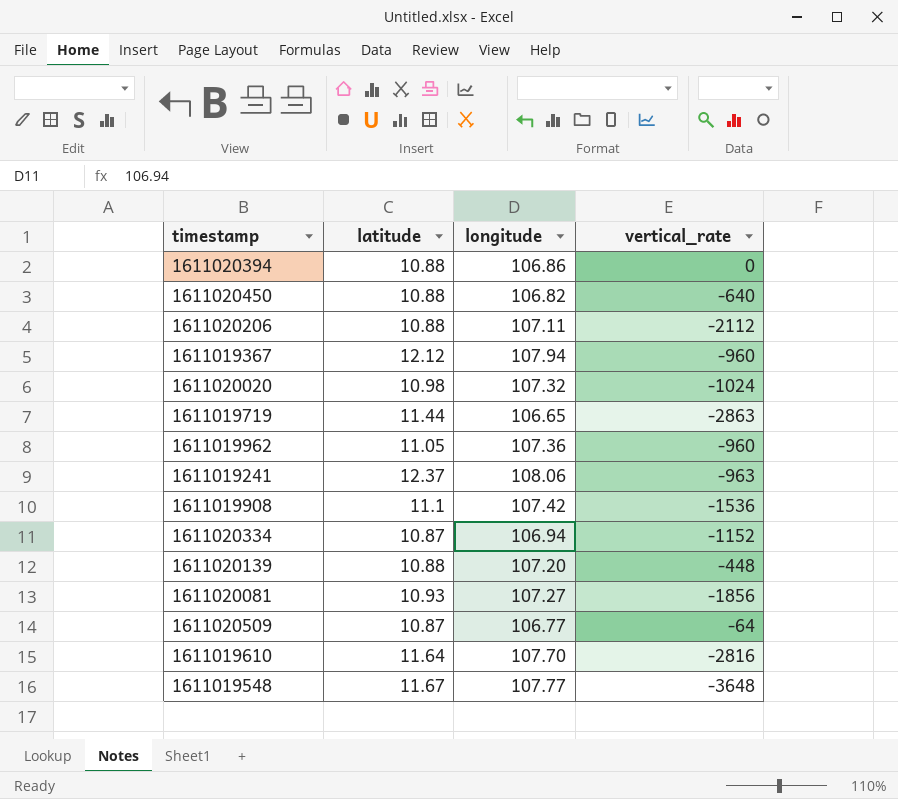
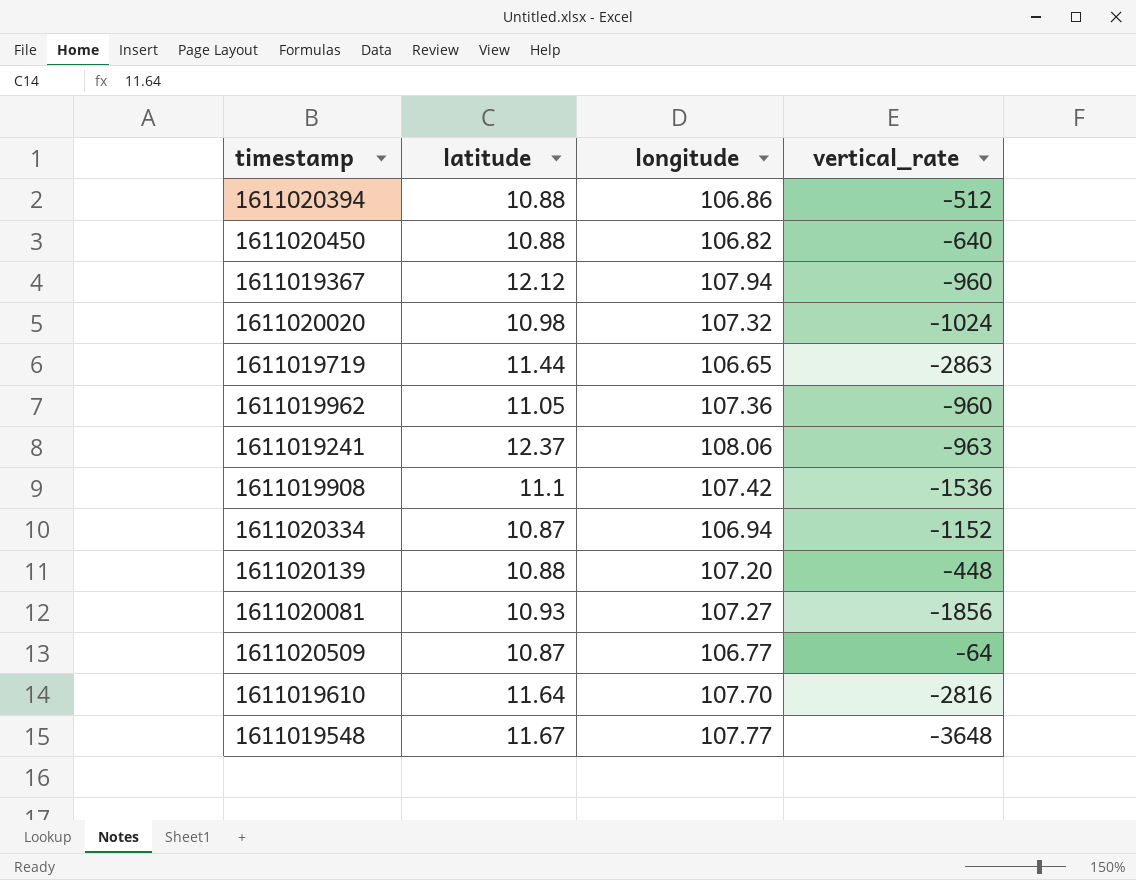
row 1611020206: 10.88 | 107.11 | -2112 -> none
1611020394 | vertical_rate: 0 -> -512

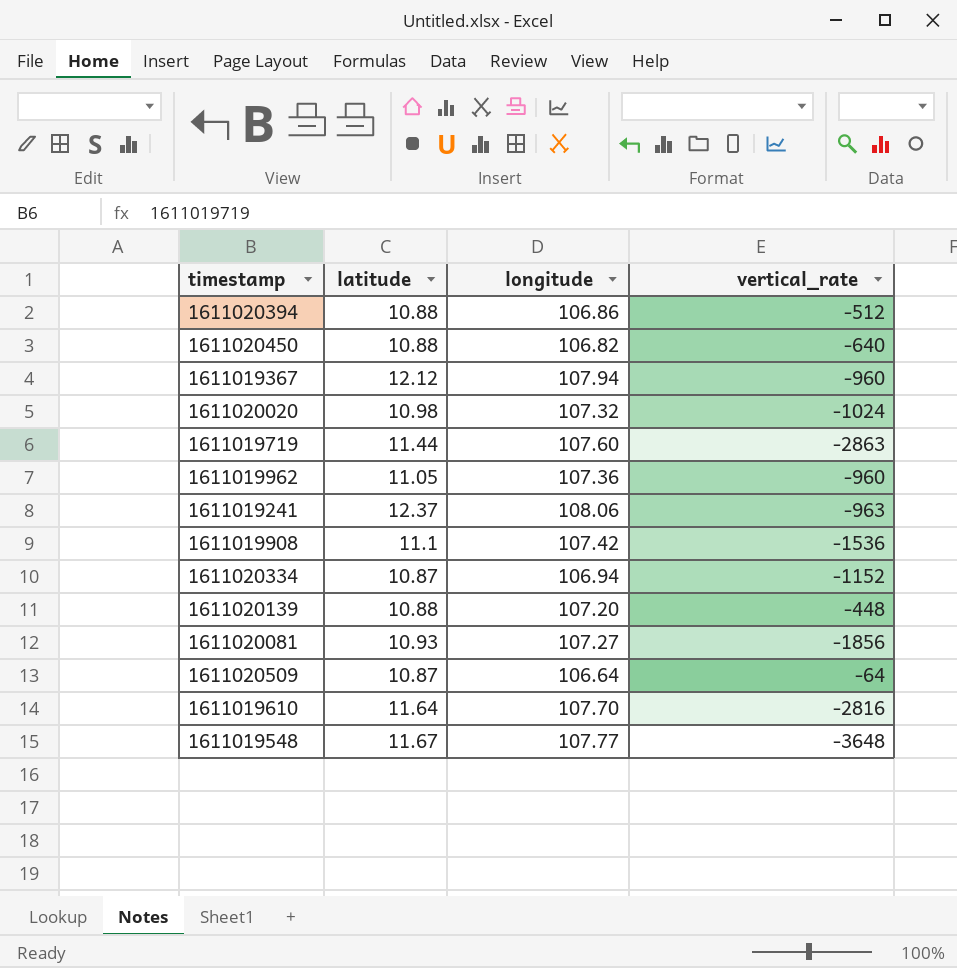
1611019719 | longitude: 106.65 -> 107.60
1611020509 | longitude: 106.77 -> 106.64

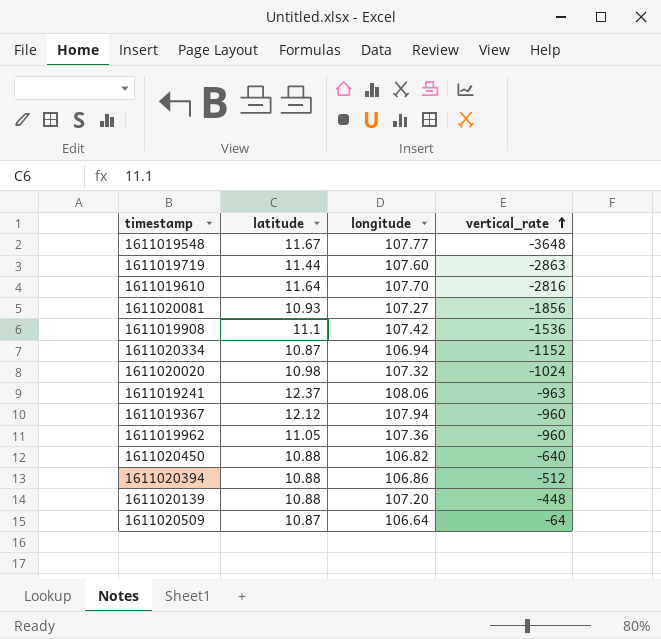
row order: none -> vertical_rate ascending

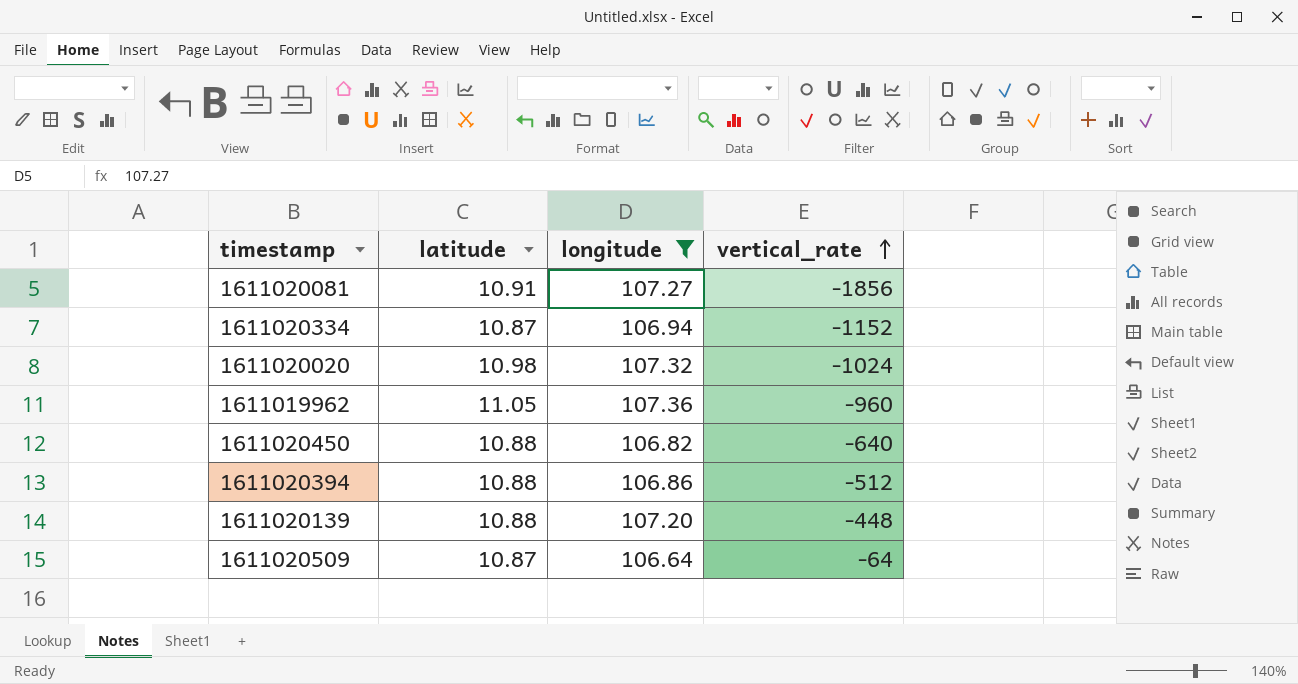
filter: none -> longitude <= 107.36
1611020081 | latitude: 10.93 -> 10.91

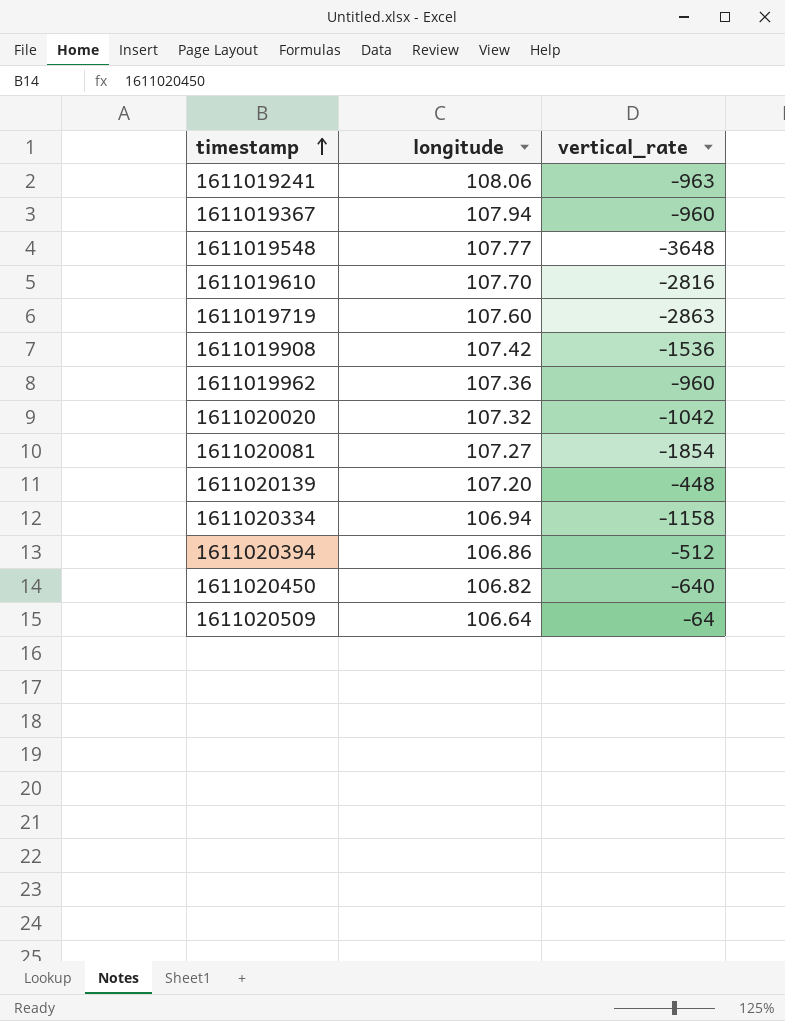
filter: longitude <= 107.36 -> none
row order: vertical_rate ascending -> timestamp ascending
column latitude | position: 2 -> none
1611020020 | vertical_rate: -1024 -> -1042
1611020081 | vertical_rate: -1856 -> -1854
1611020334 | vertical_rate: -1152 -> -1158

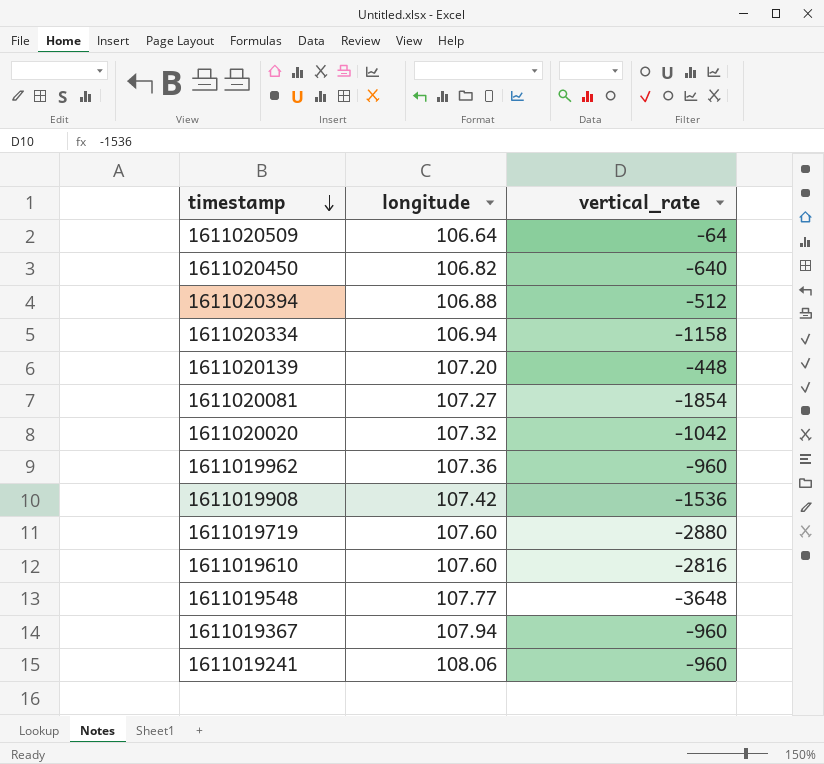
row order: timestamp ascending -> timestamp descending
1611020394 | longitude: 106.86 -> 106.88
1611019719 | vertical_rate: -2863 -> -2880
1611019610 | longitude: 107.70 -> 107.60
1611019241 | vertical_rate: -963 -> -960

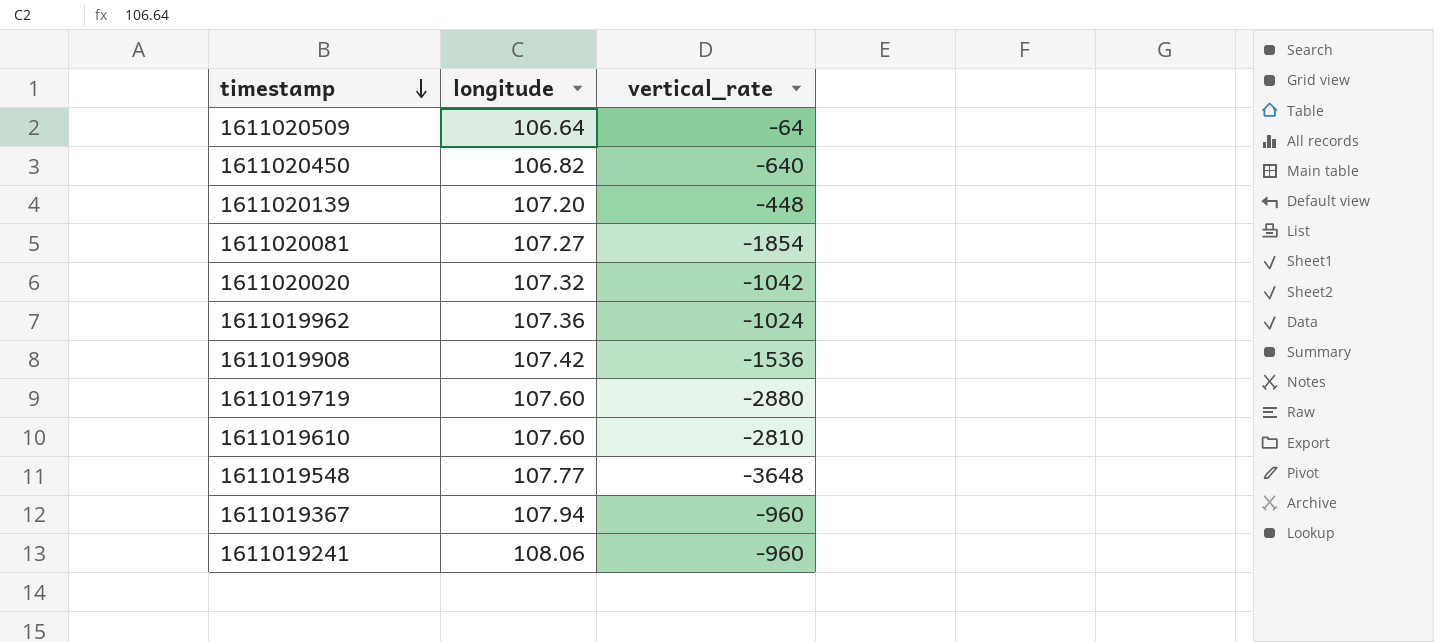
row 1611020394: 106.88 | -512 -> none
row 1611020334: 106.94 | -1158 -> none
1611019962 | vertical_rate: -960 -> -1024
1611019610 | vertical_rate: -2816 -> -2810

